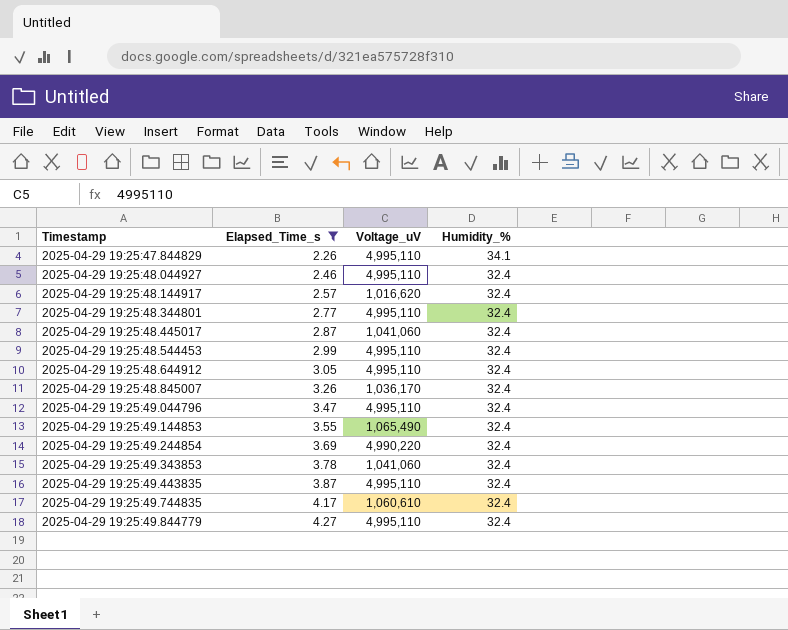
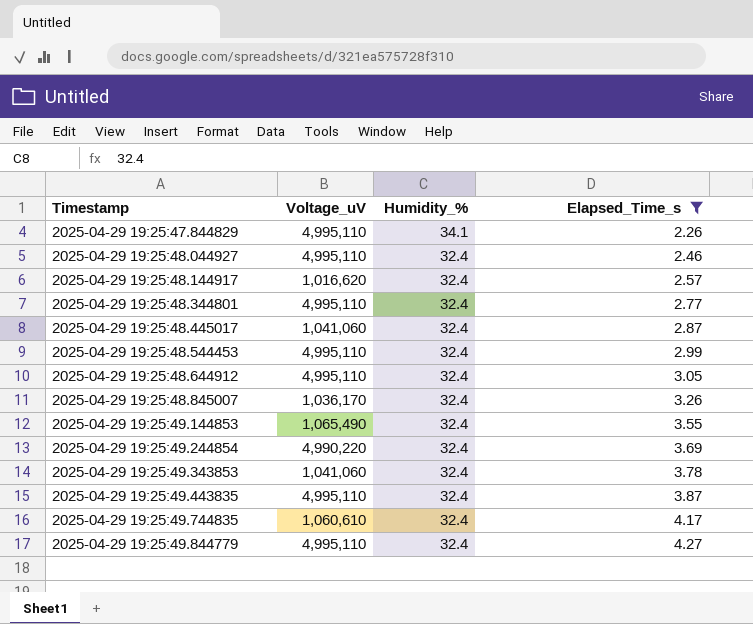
column Elapsed_Time_s | position: 2 -> 4
row 2025-04-29 19:25:49.044796: 3.47 | 4,995,110 | 32.4 -> none

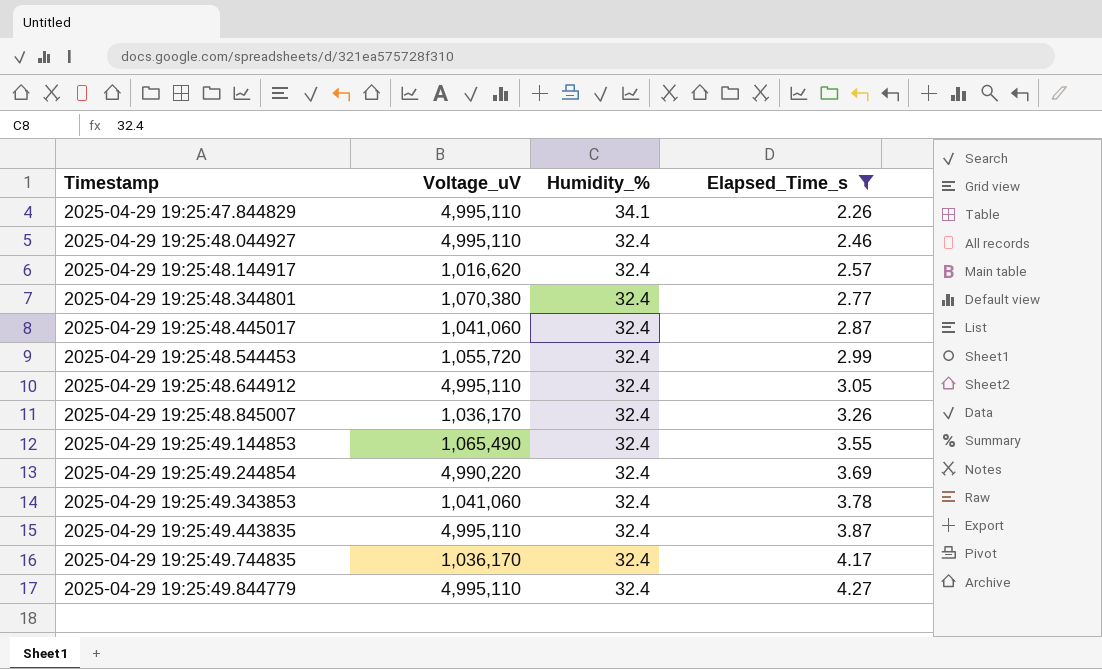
2025-04-29 19:25:48.344801 | Voltage_uV: 4,995,110 -> 1,070,380
2025-04-29 19:25:48.544453 | Voltage_uV: 4,995,110 -> 1,055,720
2025-04-29 19:25:49.744835 | Voltage_uV: 1,060,610 -> 1,036,170

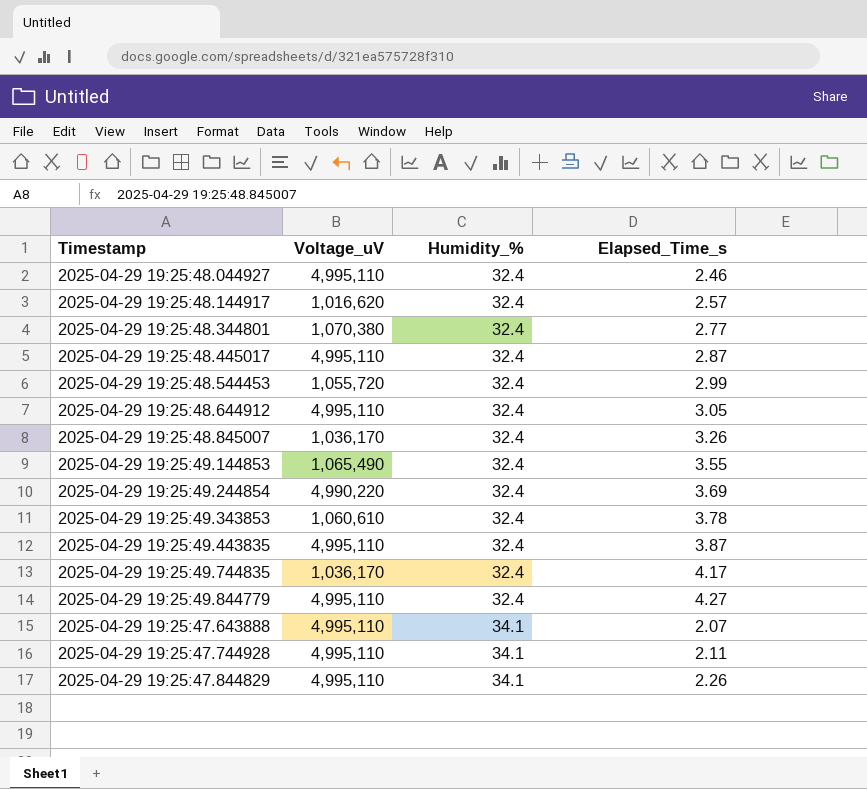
filter: Elapsed_Time_s >= 2.26 -> none
row order: Timestamp ascending -> Humidity_% ascending
2025-04-29 19:25:48.445017 | Voltage_uV: 1,041,060 -> 4,995,110
2025-04-29 19:25:49.343853 | Voltage_uV: 1,041,060 -> 1,060,610

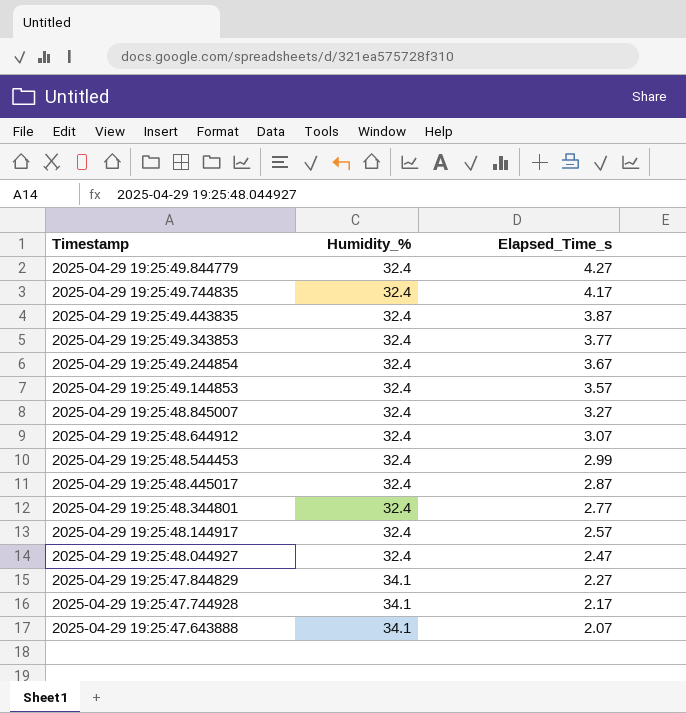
row order: Humidity_% ascending -> Timestamp descending
column Voltage_uV | position: 2 -> none
2025-04-29 19:25:49.343853 | Elapsed_Time_s: 3.78 -> 3.77
2025-04-29 19:25:49.244854 | Elapsed_Time_s: 3.69 -> 3.67
2025-04-29 19:25:49.144853 | Elapsed_Time_s: 3.55 -> 3.57
2025-04-29 19:25:48.845007 | Elapsed_Time_s: 3.26 -> 3.27
2025-04-29 19:25:48.644912 | Elapsed_Time_s: 3.05 -> 3.07
2025-04-29 19:25:48.044927 | Elapsed_Time_s: 2.46 -> 2.47
2025-04-29 19:25:47.844829 | Elapsed_Time_s: 2.26 -> 2.27
2025-04-29 19:25:47.744928 | Elapsed_Time_s: 2.11 -> 2.17

